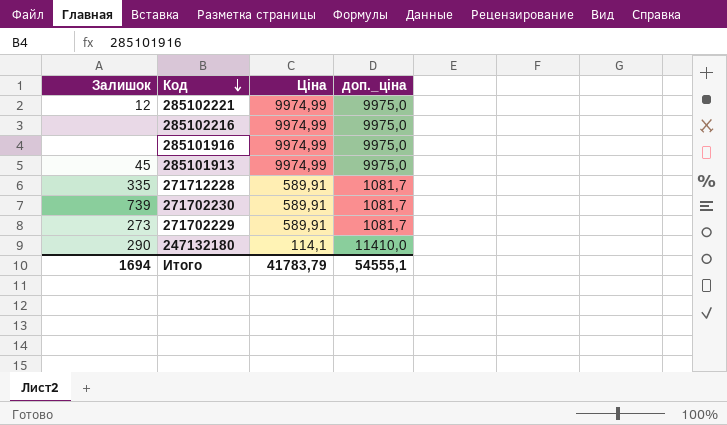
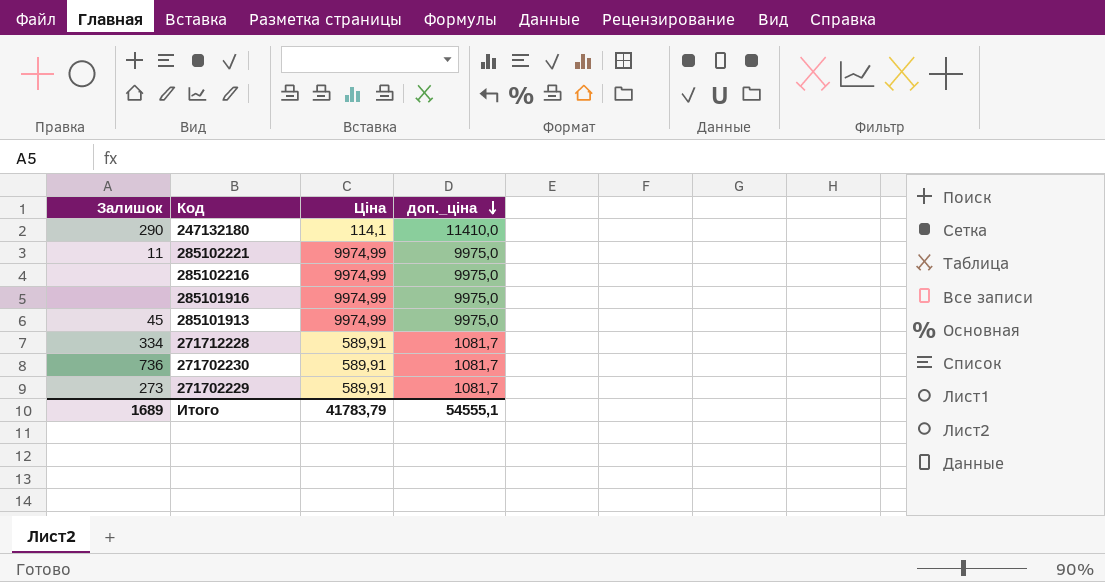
row order: Код descending -> доп._ціна descending
285102221 | Залишок: 12 -> 11
271712228 | Залишок: 335 -> 334
271702230 | Залишок: 739 -> 736
Итого | Залишок: 1694 -> 1689

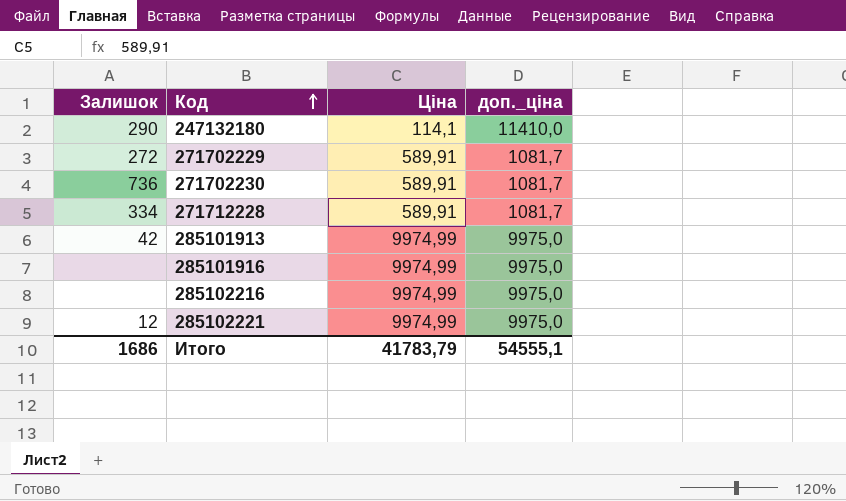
row order: доп._ціна descending -> Код ascending
271702229 | Залишок: 273 -> 272
285101913 | Залишок: 45 -> 42
285102221 | Залишок: 11 -> 12
Итого | Залишок: 1689 -> 1686

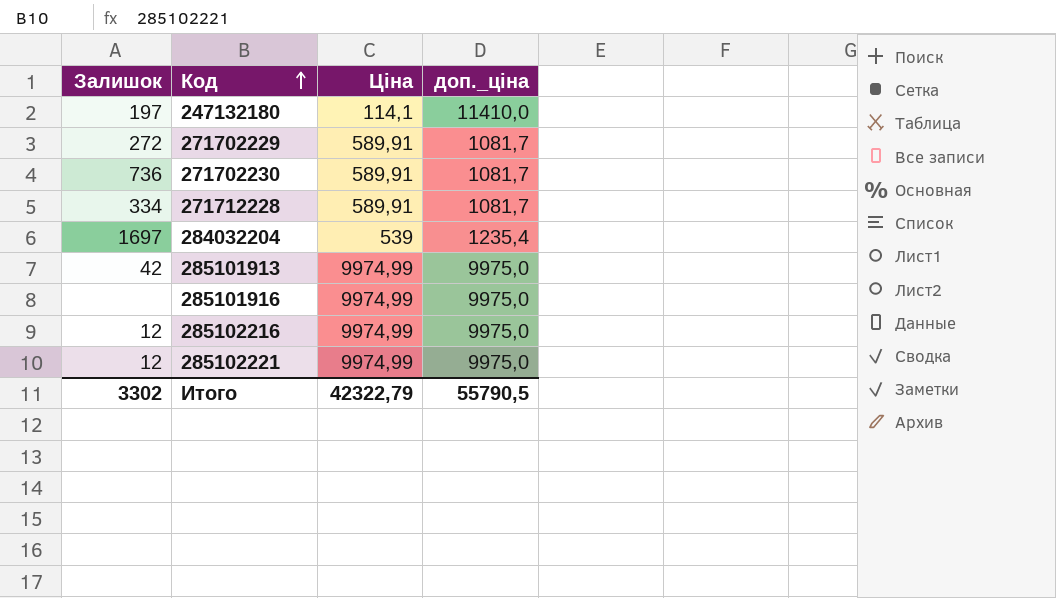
247132180 | Залишок: 290 -> 197
row 284032204: none -> 1697 | 539 | 1235,4
285102216 | Залишок: none -> 12
Итого | Залишок: 1686 -> 3302
Итого | Ціна: 41783,79 -> 42322,79
Итого | доп._ціна: 54555,1 -> 55790,5

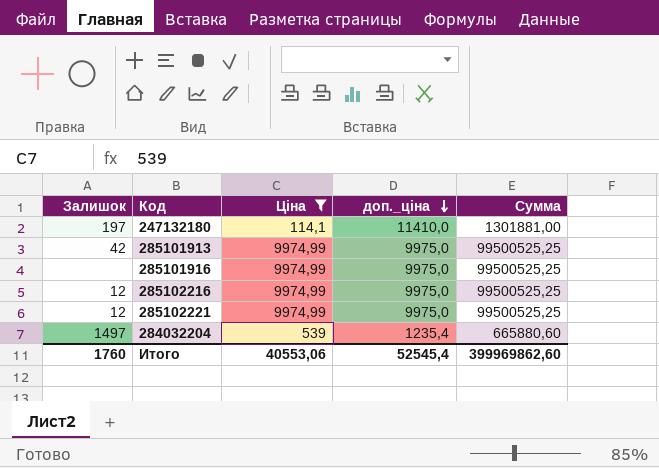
filter: none -> Ціна != 589,91
row order: Код ascending -> доп._ціна descending
column Сумма | formula: none -> [Ціна] * [доп._ціна]
284032204 | Залишок: 1697 -> 1497
Итого | Залишок: 3302 -> 1760
Итого | Ціна: 42322,79 -> 40553,06
Итого | доп._ціна: 55790,5 -> 52545,4

